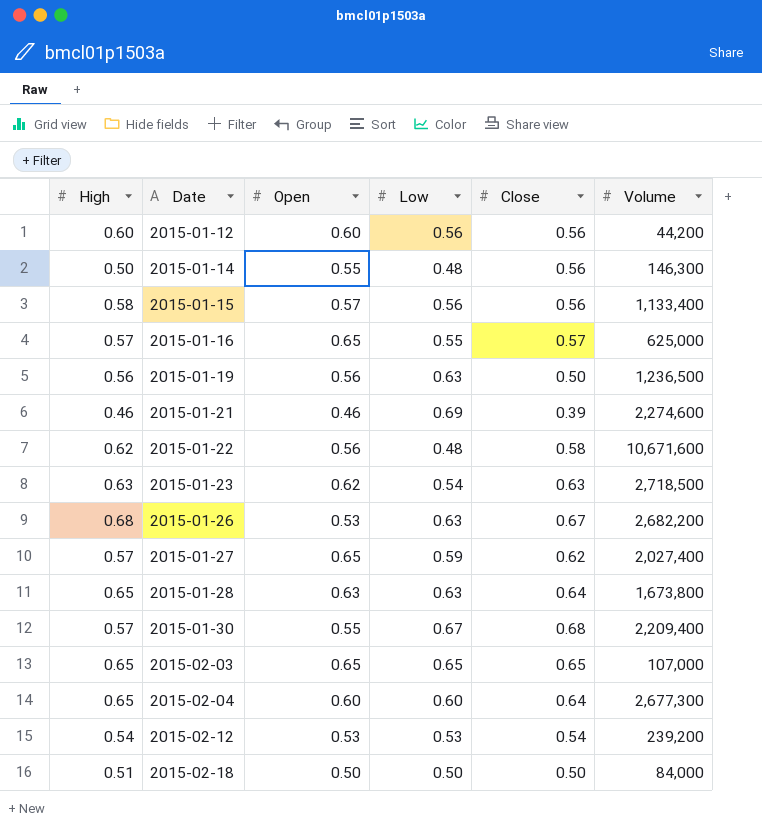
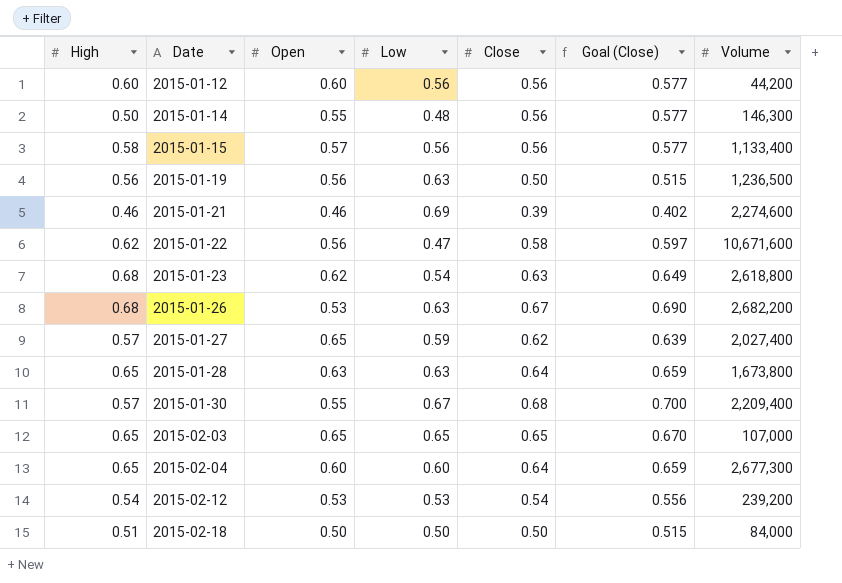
column Goal (Close) | formula: none -> [Close] * 1.03
row 2015-01-16: 0.57 | 0.65 | 0.55 | 0.57 | 625,000 -> none
2015-01-22 | Low: 0.48 -> 0.47
2015-01-23 | High: 0.63 -> 0.68
2015-01-23 | Volume: 2,718,500 -> 2,618,800

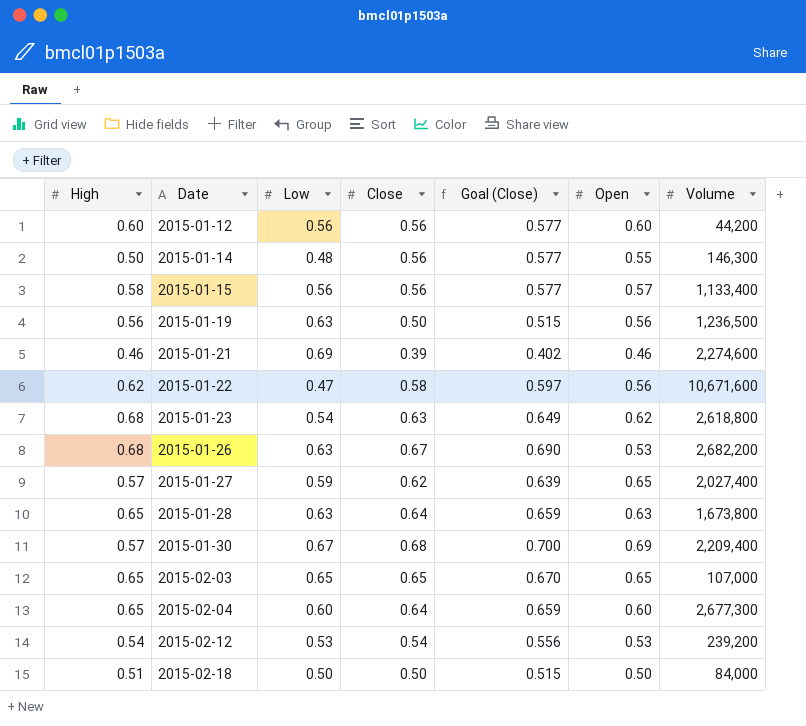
column Open | position: 3 -> 6
2015-01-30 | Open: 0.55 -> 0.69

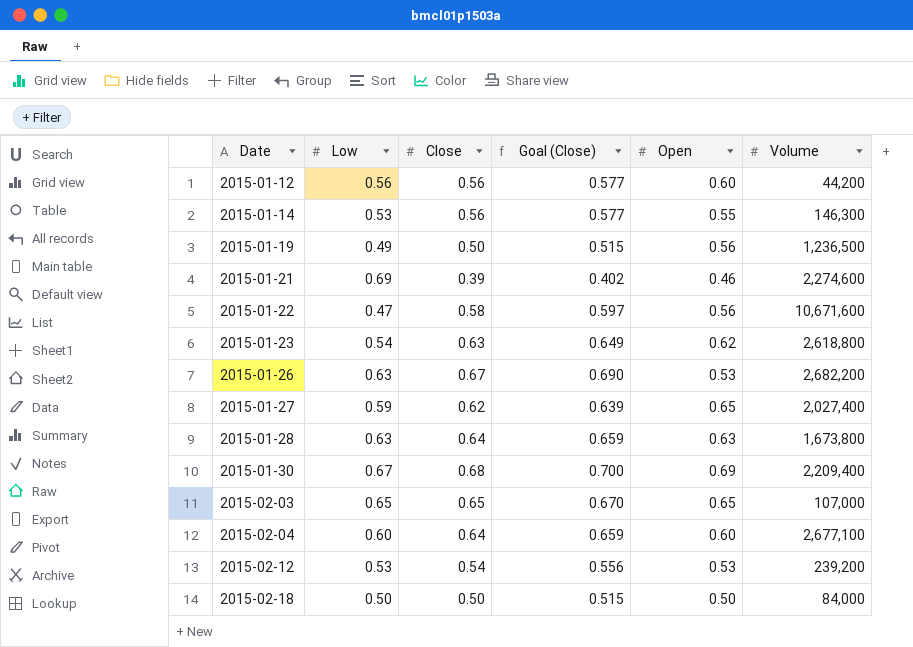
column High | position: 1 -> none
row 2015-01-15: 0.58 | 0.56 | 0.56 | 0.577 | 0.57 | 1,133,400 -> none
2015-01-14 | Low: 0.48 -> 0.53
2015-01-19 | Low: 0.63 -> 0.49
2015-02-04 | Volume: 2,677,300 -> 2,677,100

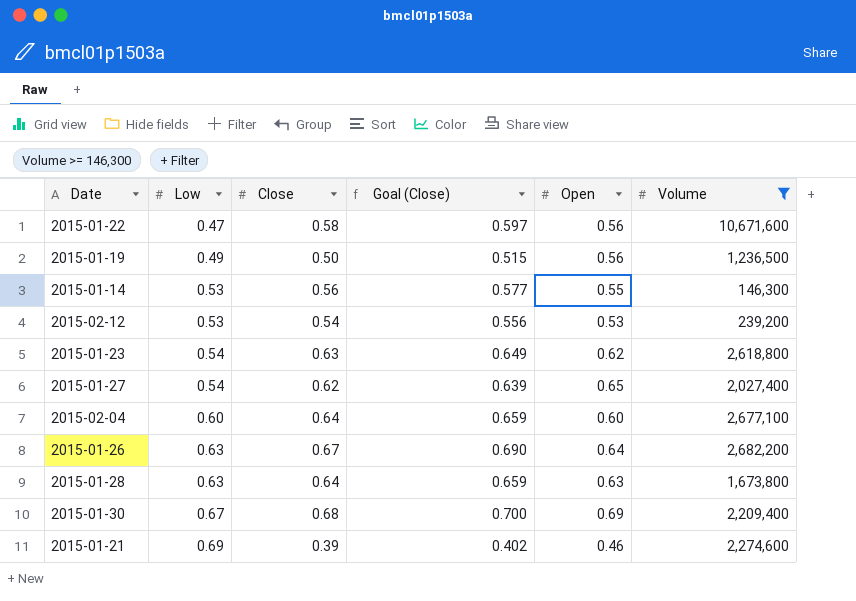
filter: none -> Volume >= 146,300
row order: Date ascending -> Low ascending
2015-01-27 | Low: 0.59 -> 0.54
2015-01-26 | Open: 0.53 -> 0.64

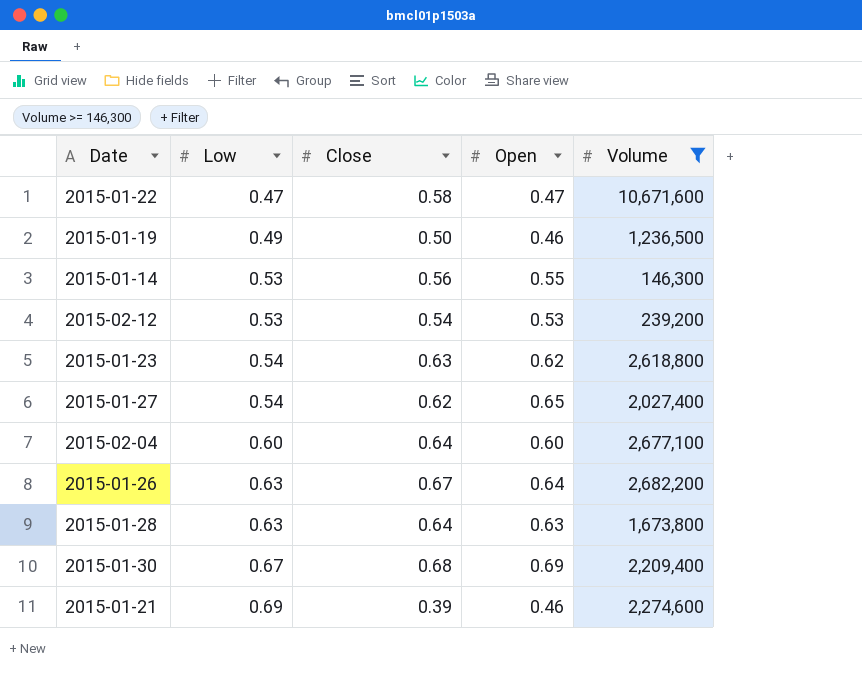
column Goal (Close) | formula: [Close] * 1.03 -> none
2015-01-22 | Open: 0.56 -> 0.47
2015-01-19 | Open: 0.56 -> 0.46

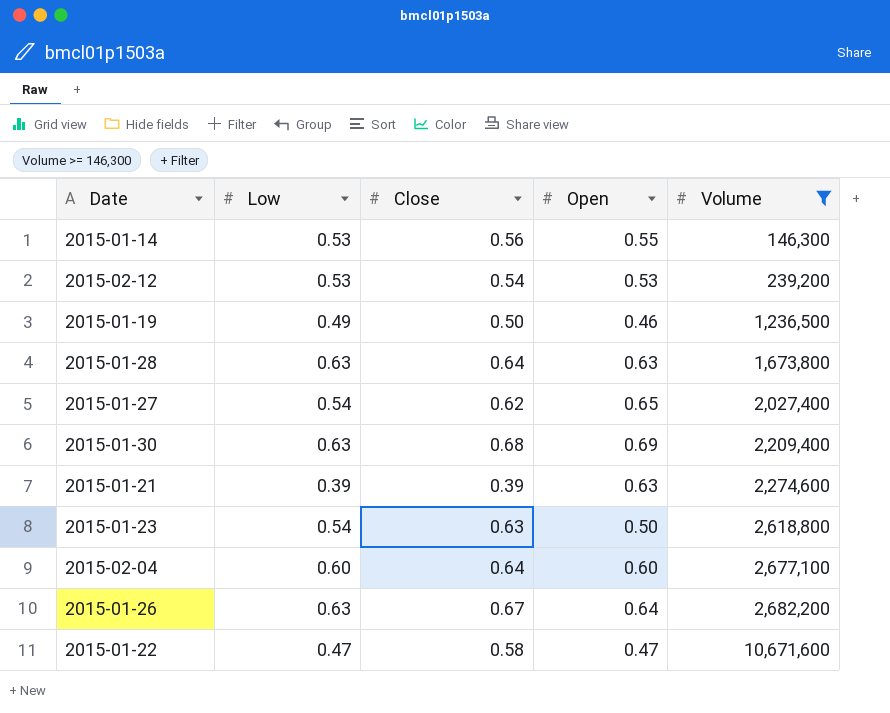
row order: Low ascending -> Volume ascending
2015-01-30 | Low: 0.67 -> 0.63
2015-01-21 | Low: 0.69 -> 0.39
2015-01-21 | Open: 0.46 -> 0.63
2015-01-23 | Open: 0.62 -> 0.50

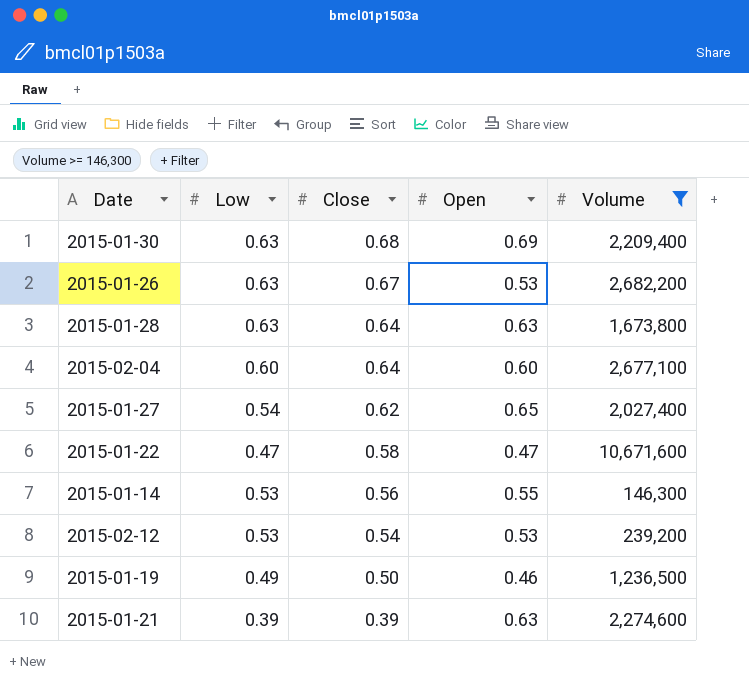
row order: Volume ascending -> Close descending
row 2015-01-23: 0.54 | 0.63 | 0.50 | 2,618,800 -> none
2015-01-26 | Open: 0.64 -> 0.53

